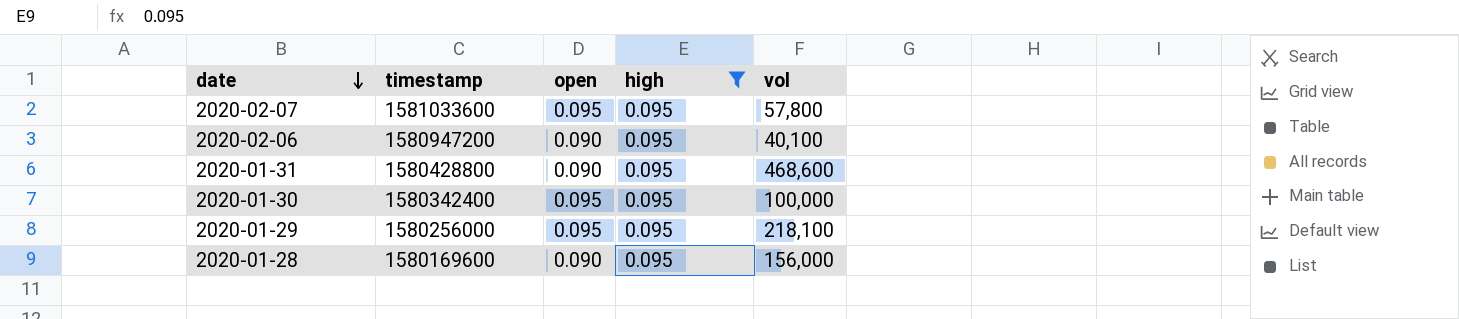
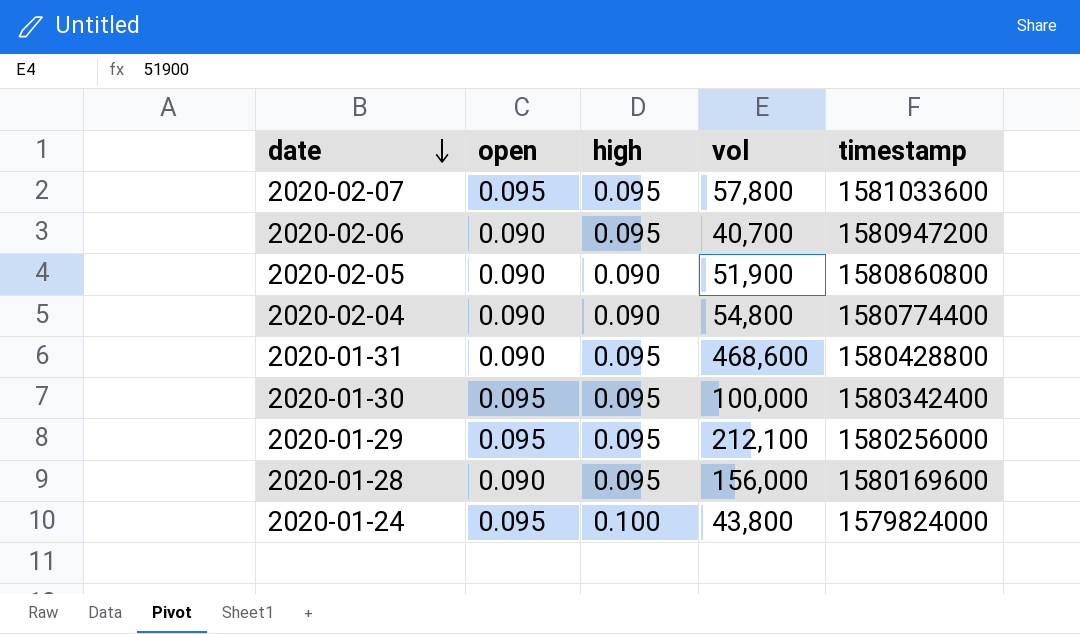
filter: high = 0.095 -> none
column timestamp | position: 2 -> 5
2020-02-06 | vol: 40,100 -> 40,700
2020-01-29 | vol: 218,100 -> 212,100

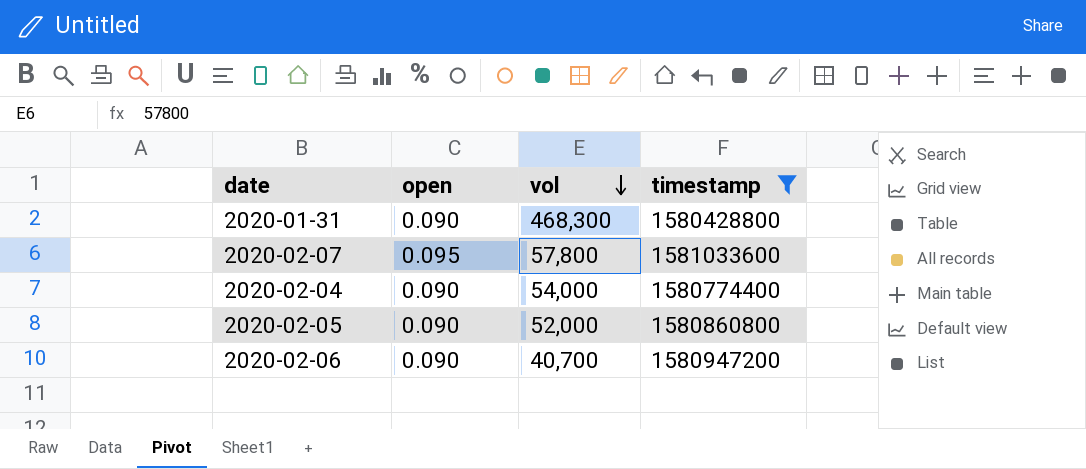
filter: none -> timestamp >= 1580428800
row order: date descending -> vol descending
column high | position: 3 -> none
2020-01-31 | vol: 468,600 -> 468,300
2020-02-04 | vol: 54,800 -> 54,000
2020-02-05 | vol: 51,900 -> 52,000

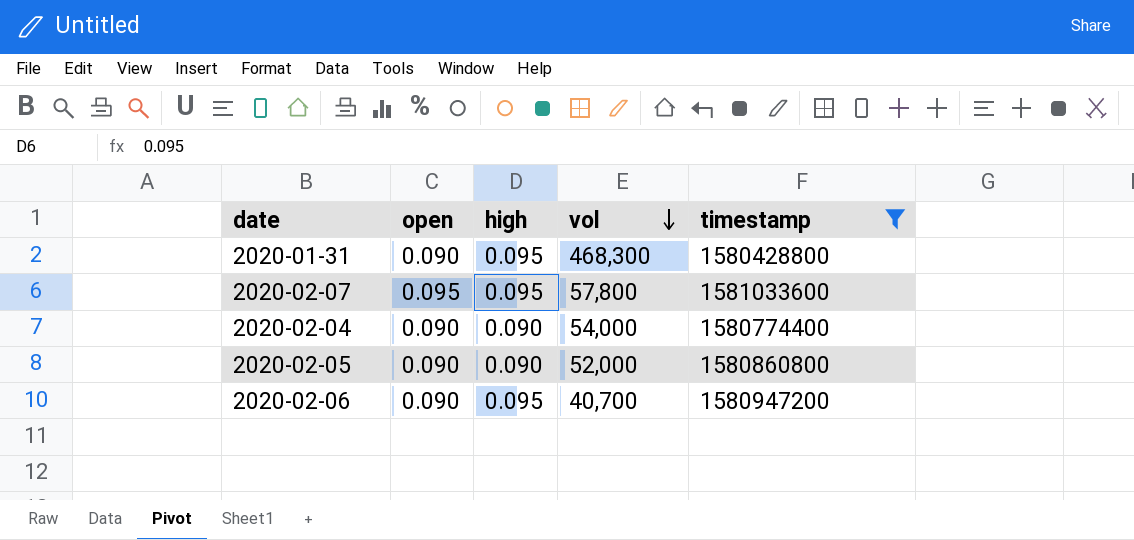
column high | position: none -> 3

